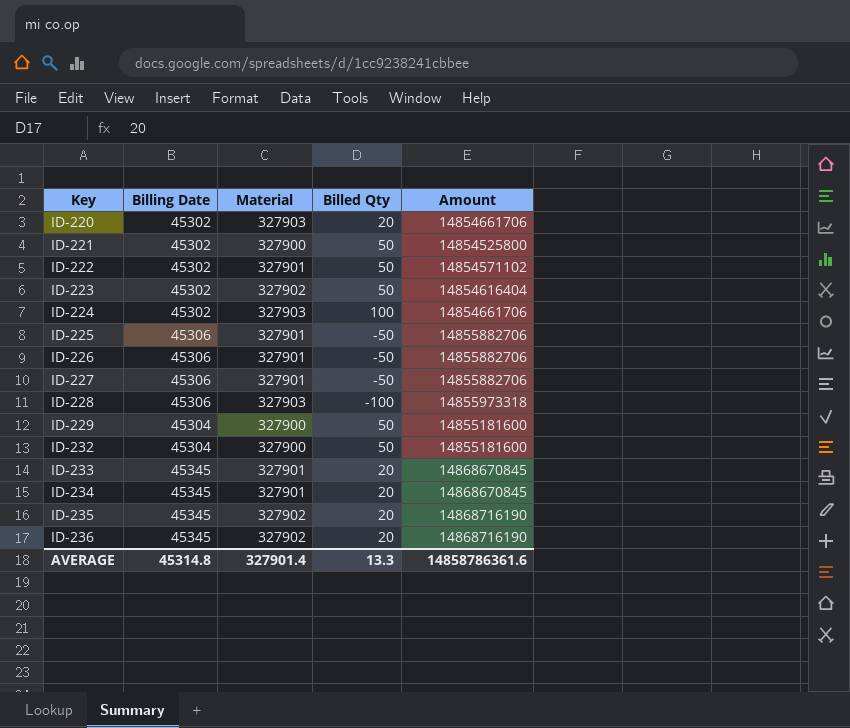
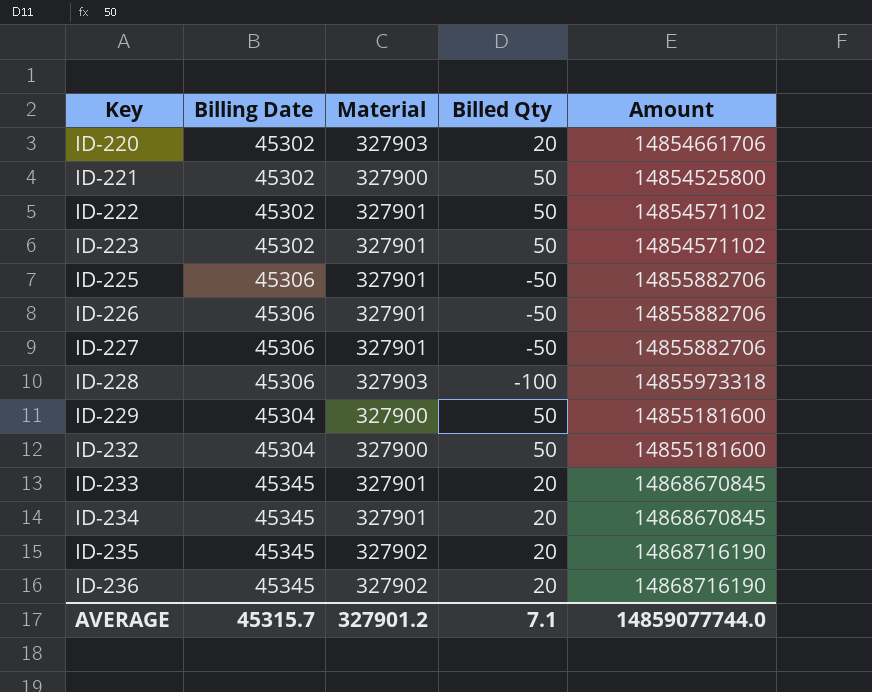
row ID-224: 45302 | 327903 | 100 | 14854661706 -> none
ID-223 | Material: 327902 -> 327901
ID-223 | Amount: 14854616404 -> 14854571102
AVERAGE | Billing Date: 45314.8 -> 45315.7
AVERAGE | Material: 327901.4 -> 327901.2
AVERAGE | Billed Qty: 13.3 -> 7.1
AVERAGE | Amount: 14858786361.6 -> 14859077744.0

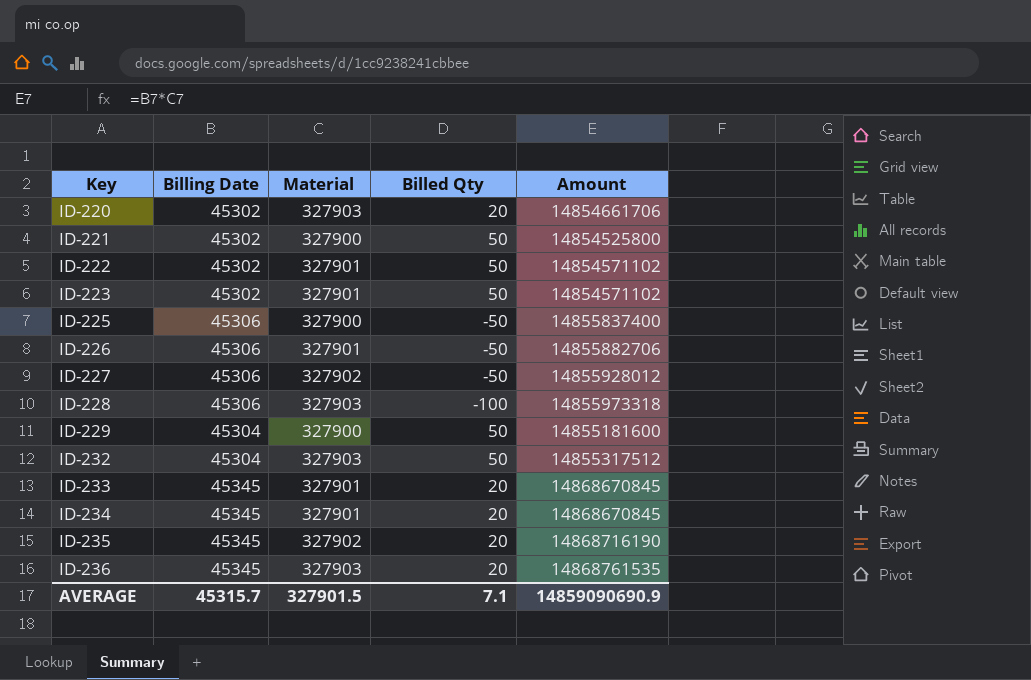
ID-225 | Material: 327901 -> 327900
ID-225 | Amount: 14855882706 -> 14855837400
ID-227 | Material: 327901 -> 327902
ID-227 | Amount: 14855882706 -> 14855928012
ID-232 | Material: 327900 -> 327903
ID-232 | Amount: 14855181600 -> 14855317512
ID-236 | Material: 327902 -> 327903
ID-236 | Amount: 14868716190 -> 14868761535
AVERAGE | Material: 327901.2 -> 327901.5
AVERAGE | Amount: 14859077744.0 -> 14859090690.9

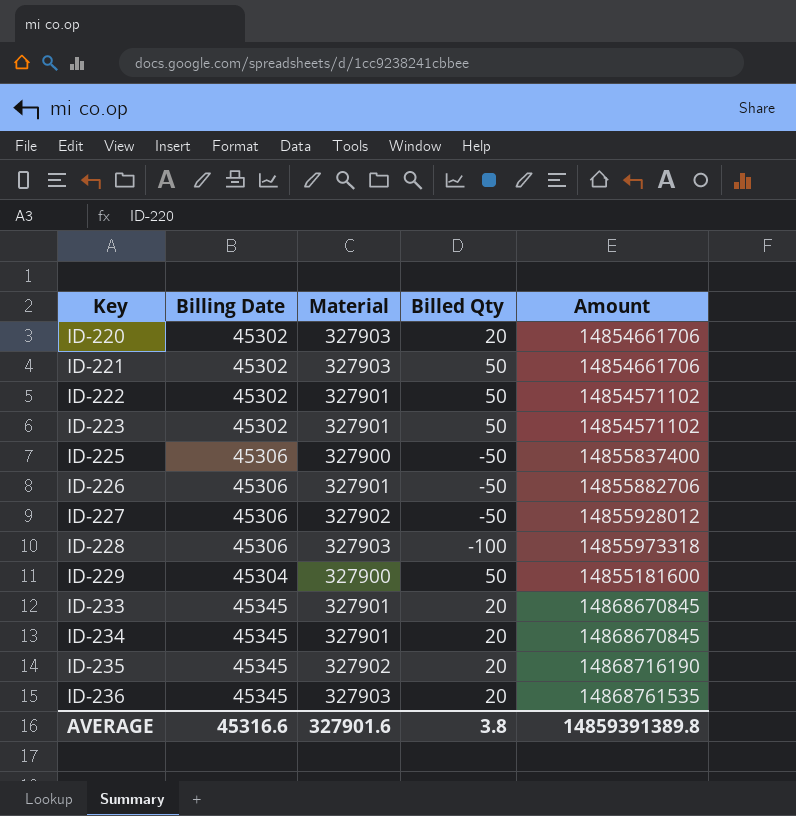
row ID-232: 45304 | 327903 | 50 | 14855317512 -> none
ID-221 | Material: 327900 -> 327903
ID-221 | Amount: 14854525800 -> 14854661706
AVERAGE | Billing Date: 45315.7 -> 45316.6
AVERAGE | Material: 327901.5 -> 327901.6
AVERAGE | Billed Qty: 7.1 -> 3.8
AVERAGE | Amount: 14859090690.9 -> 14859391389.8

